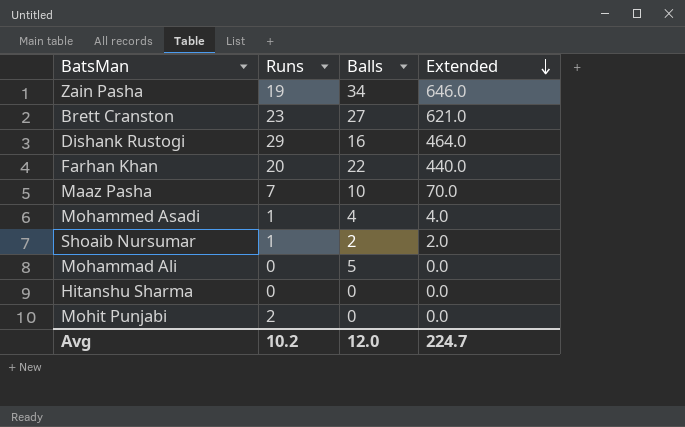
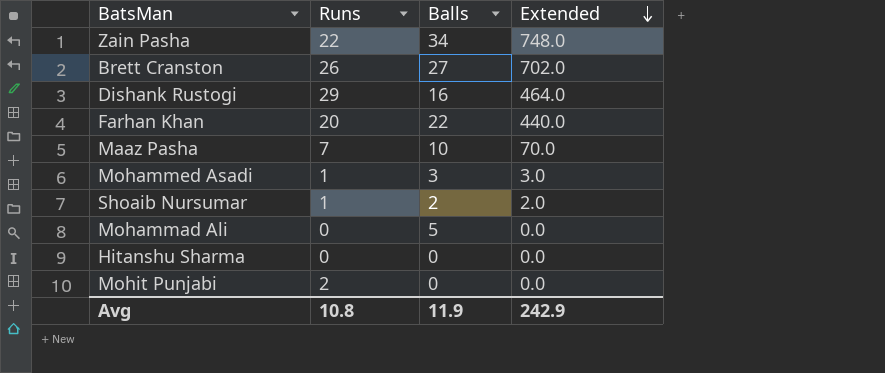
Zain Pasha | Runs: 19 -> 22
Zain Pasha | Extended: 646.0 -> 748.0
Brett Cranston | Runs: 23 -> 26
Brett Cranston | Extended: 621.0 -> 702.0
Mohammed Asadi | Balls: 4 -> 3
Mohammed Asadi | Extended: 4.0 -> 3.0
Avg | Runs: 10.2 -> 10.8
Avg | Balls: 12.0 -> 11.9
Avg | Extended: 224.7 -> 242.9

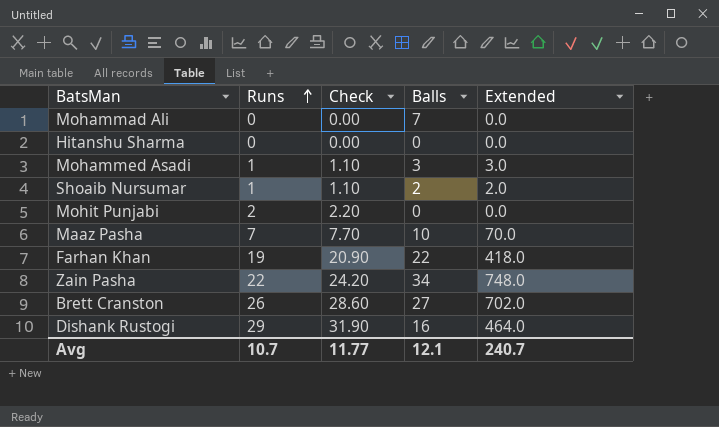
row order: Extended descending -> Runs ascending
column Check | formula: none -> [Runs] * 1.1
Mohammad Ali | Balls: 5 -> 7
Farhan Khan | Runs: 20 -> 19
Farhan Khan | Extended: 440.0 -> 418.0
Avg | Runs: 10.8 -> 10.7
Avg | Balls: 11.9 -> 12.1
Avg | Extended: 242.9 -> 240.7

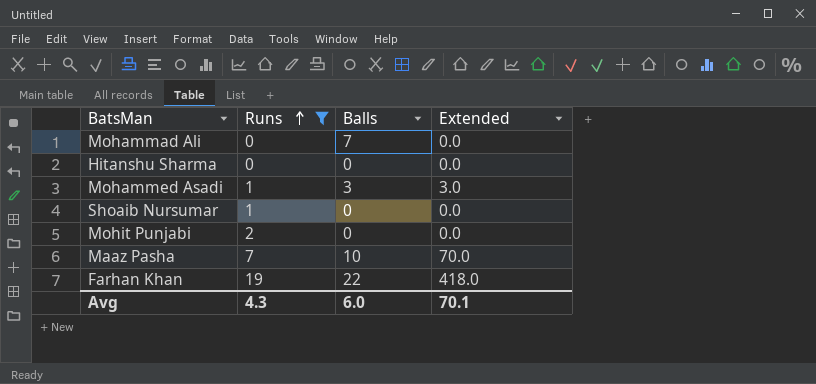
filter: none -> Runs <= 19
column Check | formula: [Runs] * 1.1 -> none
Shoaib Nursumar | Balls: 2 -> 0
Shoaib Nursumar | Extended: 2.0 -> 0.0
Avg | Runs: 10.7 -> 4.3
Avg | Balls: 12.1 -> 6.0
Avg | Extended: 240.7 -> 70.1

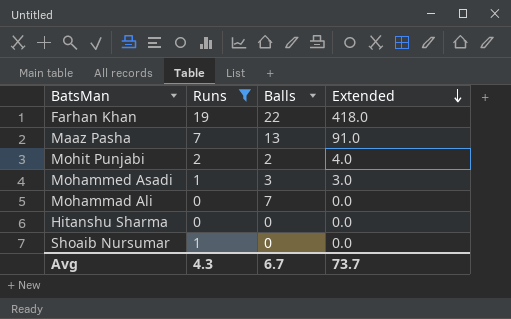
row order: Runs ascending -> Extended descending
Maaz Pasha | Balls: 10 -> 13
Maaz Pasha | Extended: 70.0 -> 91.0
Mohit Punjabi | Balls: 0 -> 2
Mohit Punjabi | Extended: 0.0 -> 4.0
Avg | Balls: 6.0 -> 6.7
Avg | Extended: 70.1 -> 73.7

